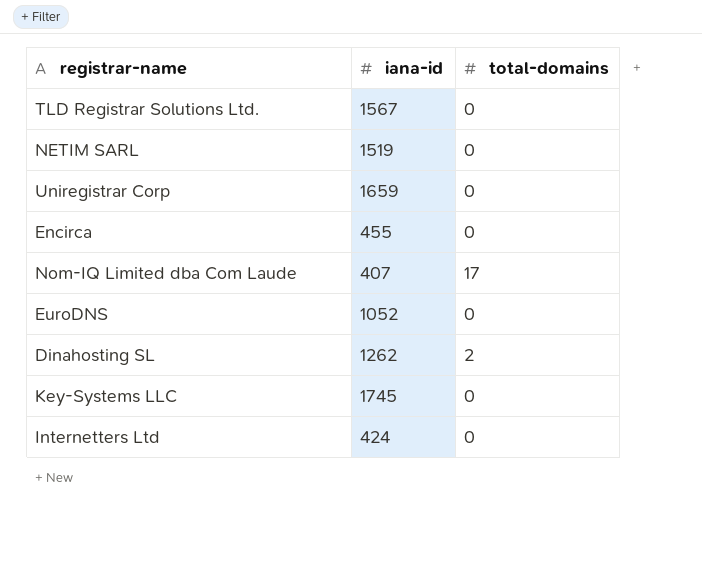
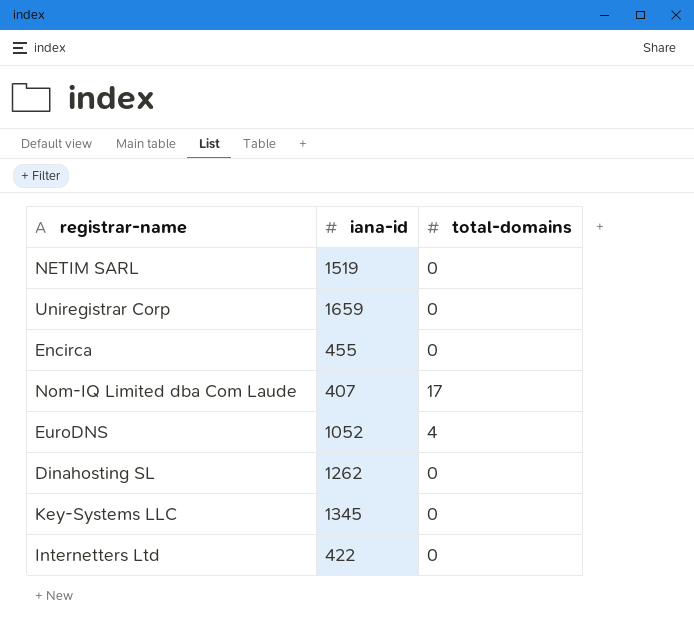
row TLD Registrar Solutions Ltd.: 1567 | 0 -> none
EuroDNS | total-domains: 0 -> 4
Dinahosting SL | total-domains: 2 -> 0
Key-Systems LLC | iana-id: 1745 -> 1345
Internetters Ltd | iana-id: 424 -> 422

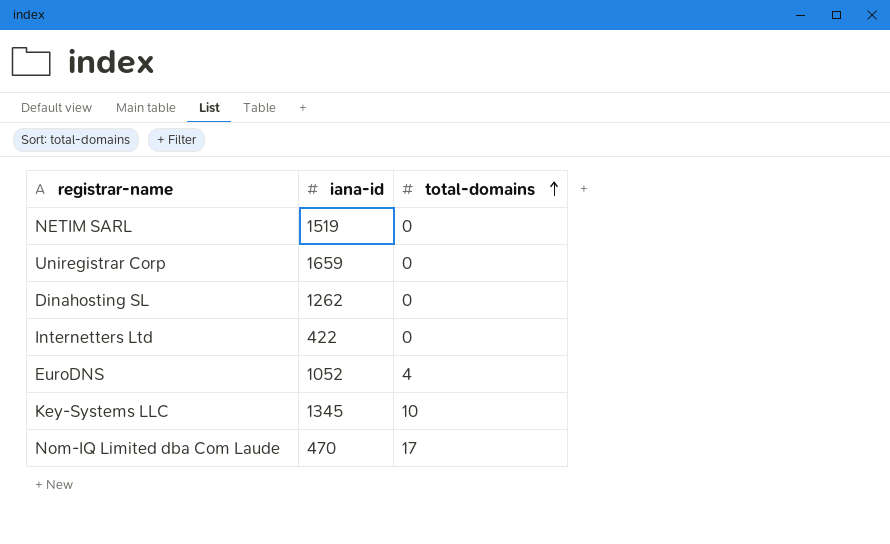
row order: none -> total-domains ascending
row Encirca: 455 | 0 -> none
Key-Systems LLC | total-domains: 0 -> 10
Nom-IQ Limited dba Com Laude | iana-id: 407 -> 470

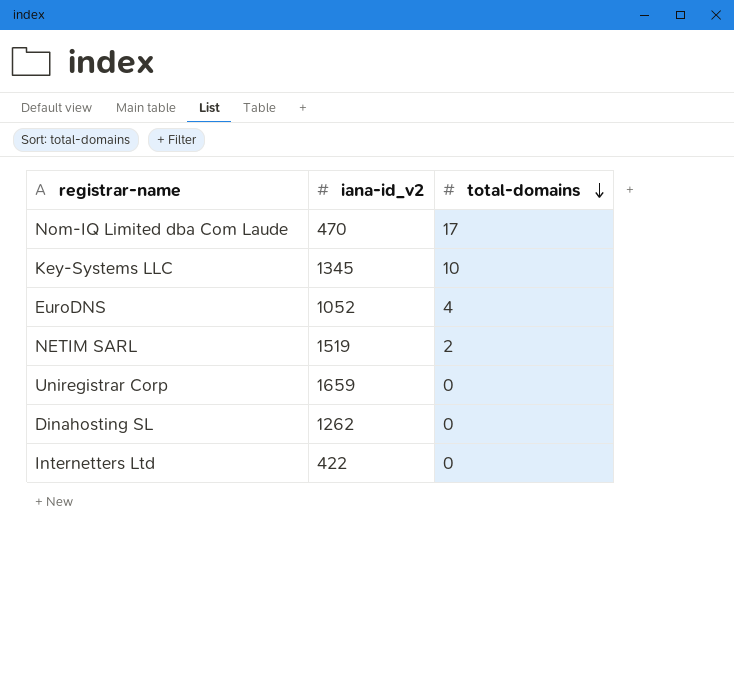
row order: total-domains ascending -> total-domains descending
column name: iana-id -> iana-id_v2
NETIM SARL | total-domains: 0 -> 2

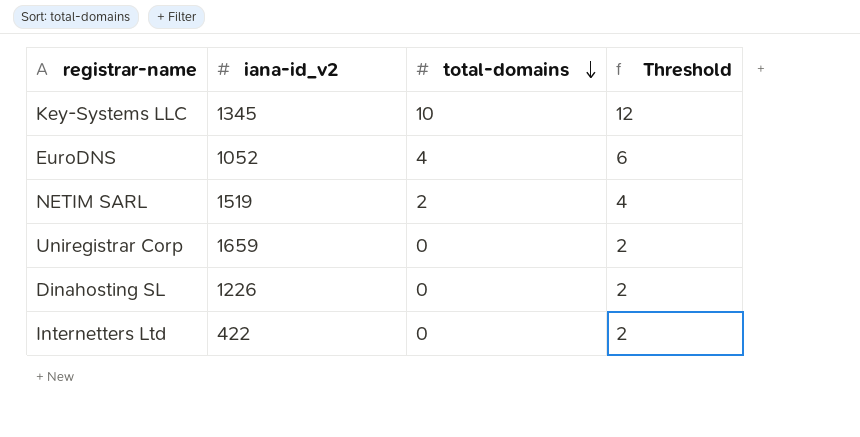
column Threshold | formula: none -> [total-domains] + 2
row Nom-IQ Limited dba Com Laude: 470 | 17 -> none
Dinahosting SL | iana-id_v2: 1262 -> 1226

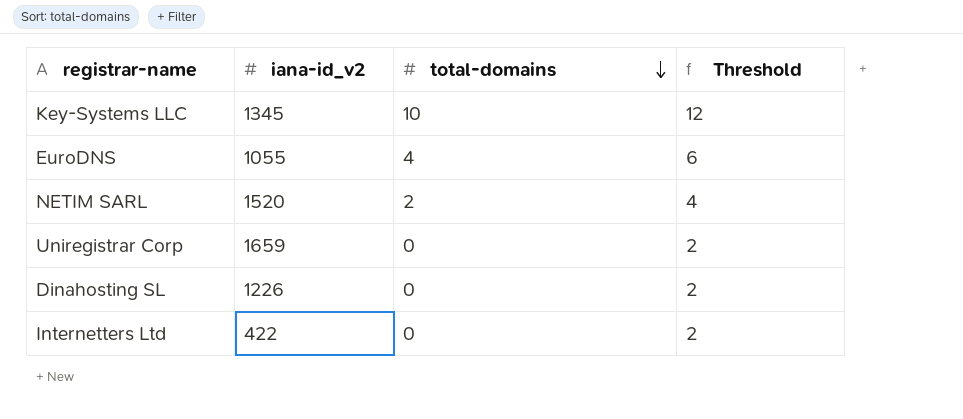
EuroDNS | iana-id_v2: 1052 -> 1055
NETIM SARL | iana-id_v2: 1519 -> 1520

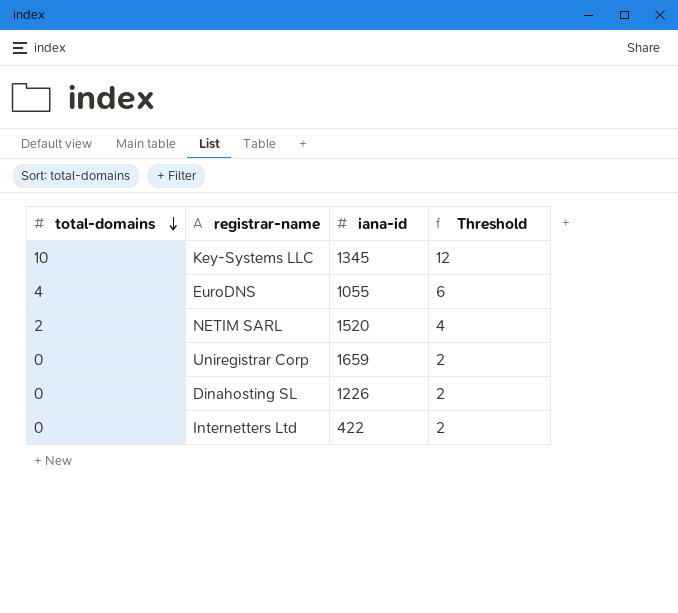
column total-domains | position: 3 -> 1
column name: iana-id_v2 -> iana-id

